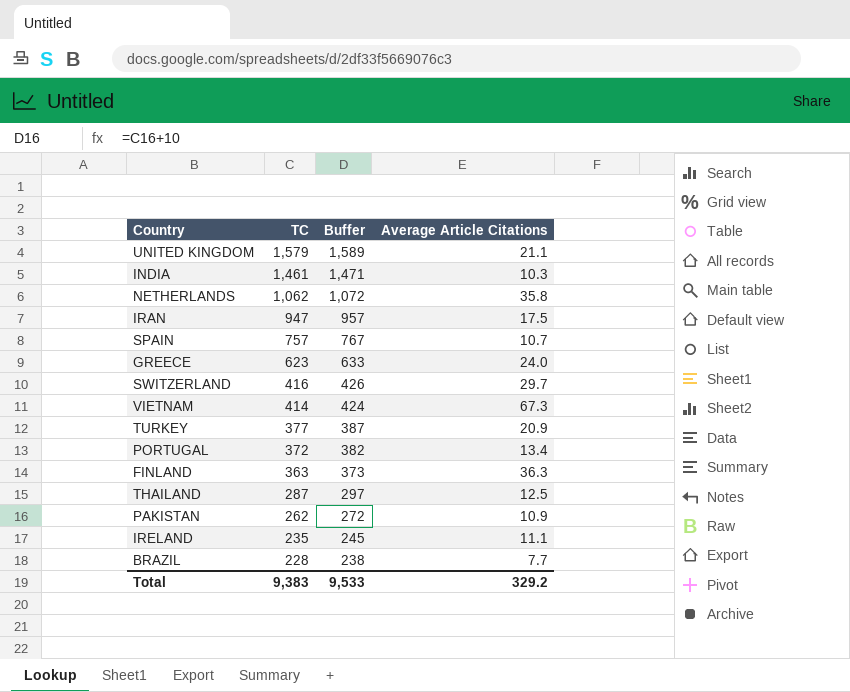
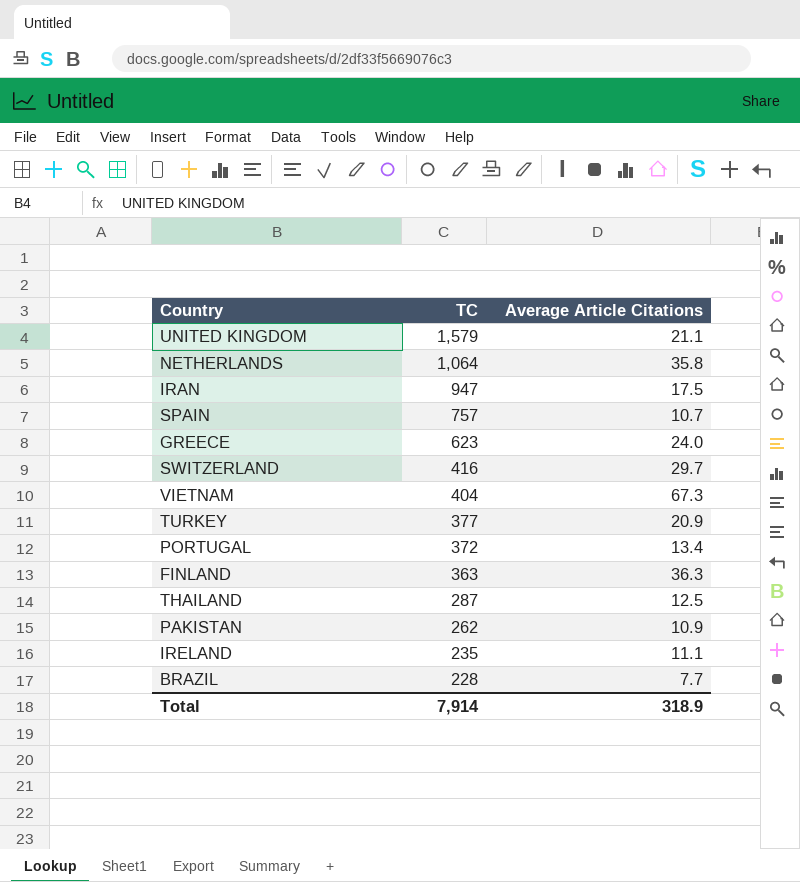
column Buffer | formula: [TC] + 10 -> none
row INDIA: 1,461 | 1,471 | 10.3 -> none
NETHERLANDS | TC: 1,062 -> 1,064
VIETNAM | TC: 414 -> 404
Total | TC: 9,383 -> 7,914
Total | Average Article Citations: 329.2 -> 318.9

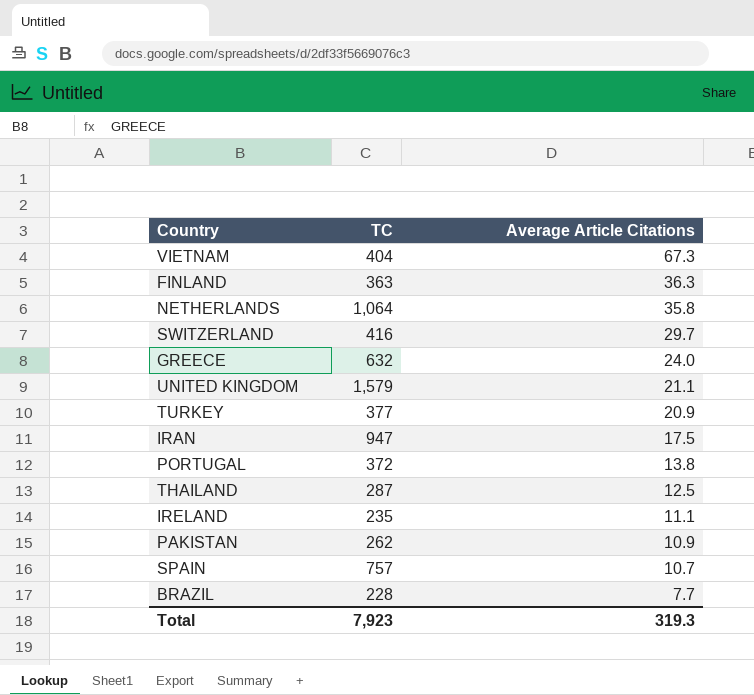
row order: TC descending -> Average Article Citations descending
GREECE | TC: 623 -> 632
PORTUGAL | Average Article Citations: 13.4 -> 13.8
Total | TC: 7,914 -> 7,923
Total | Average Article Citations: 318.9 -> 319.3

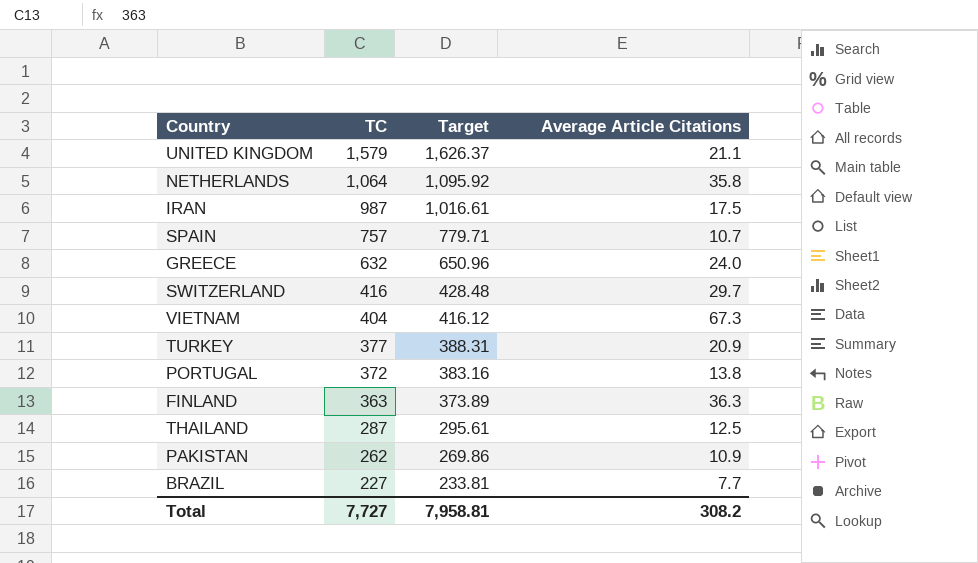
row order: Average Article Citations descending -> TC descending
column Target | formula: none -> [TC] * 1.03
row IRELAND: 235 | 11.1 -> none
IRAN | TC: 947 -> 987
BRAZIL | TC: 228 -> 227
Total | TC: 7,923 -> 7,727
Total | Average Article Citations: 319.3 -> 308.2

